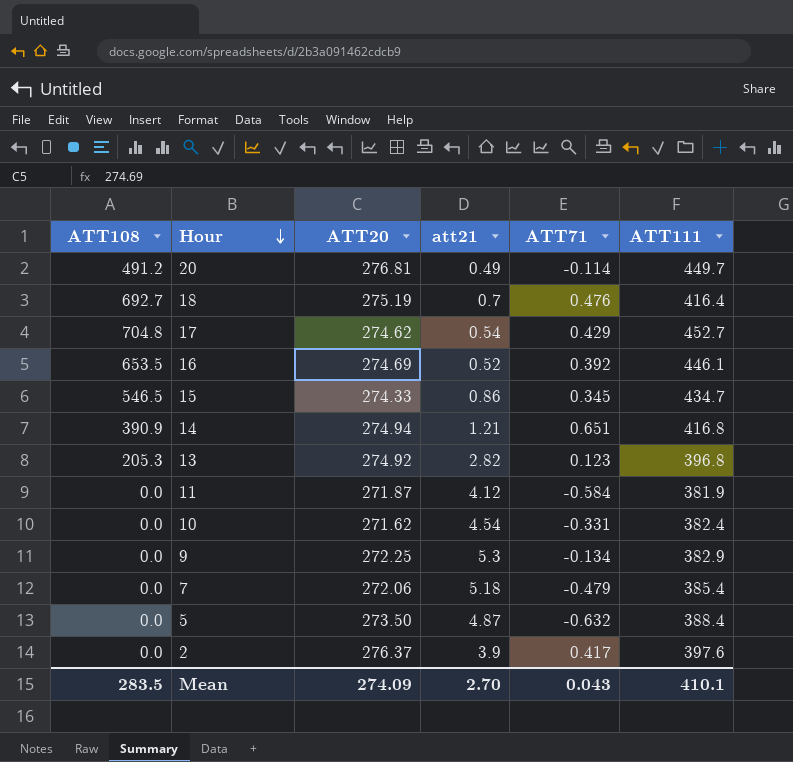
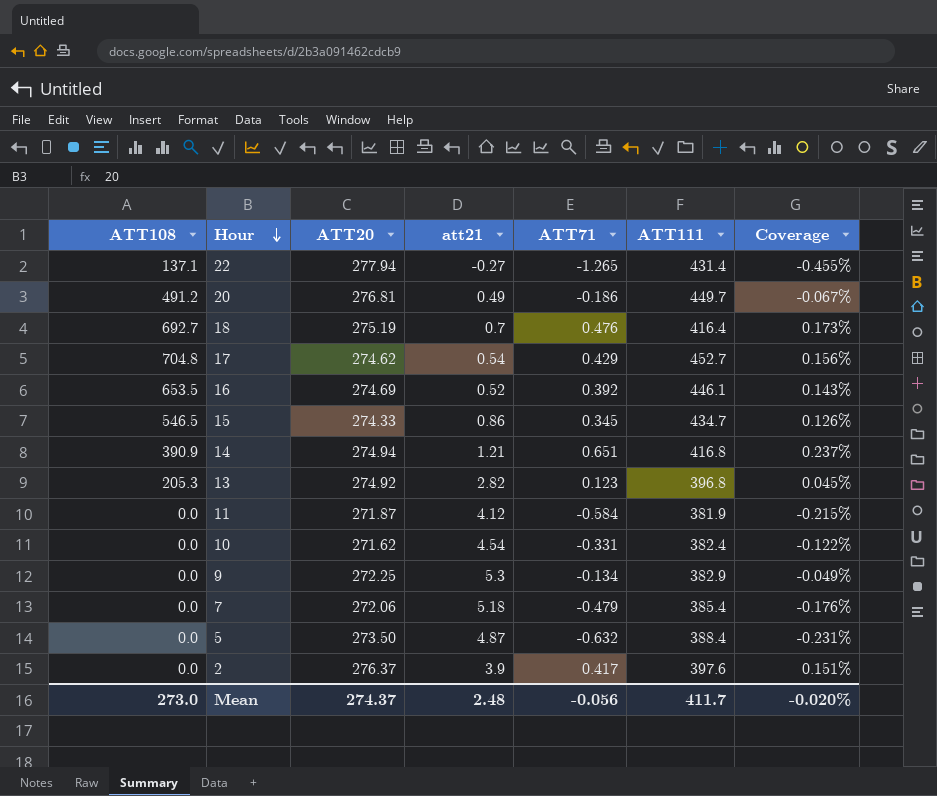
column Coverage | formula: none -> [ATT71] / [ATT20]
row 22: none -> 137.1 | 277.94 | -0.27 | -1.265 | 431.4 | -0.455%
20 | ATT71: -0.114 -> -0.186
Mean | ATT108: 283.5 -> 273.0
Mean | ATT20: 274.09 -> 274.37
Mean | att21: 2.70 -> 2.48
Mean | ATT71: 0.043 -> -0.056
Mean | ATT111: 410.1 -> 411.7

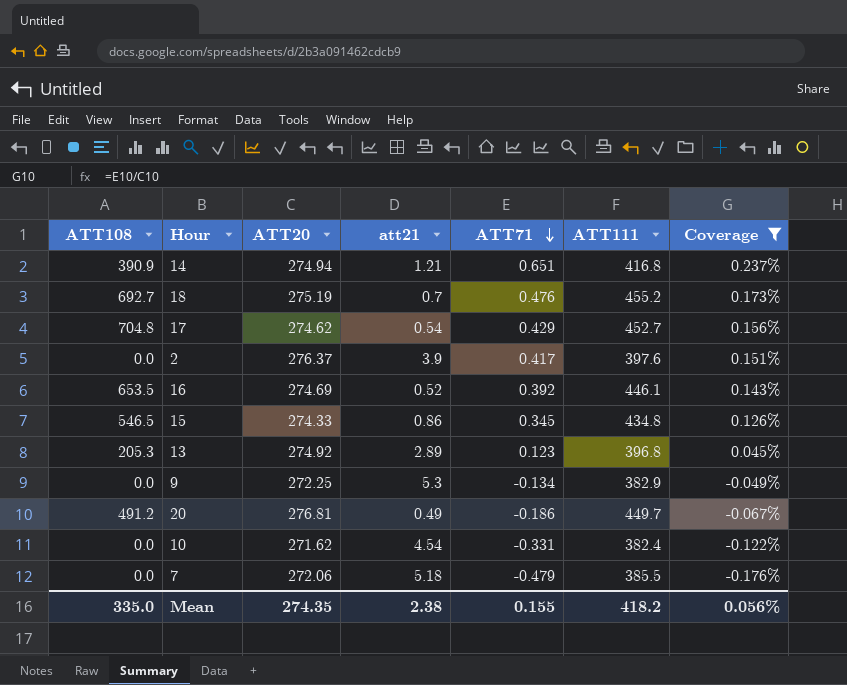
filter: none -> Coverage >= -0.176%
row order: Hour descending -> ATT71 descending
18 | ATT111: 416.4 -> 455.2
15 | ATT111: 434.7 -> 434.8
13 | att21: 2.82 -> 2.89
7 | ATT111: 385.4 -> 385.5
Mean | ATT108: 273.0 -> 335.0
Mean | ATT20: 274.37 -> 274.35
Mean | att21: 2.48 -> 2.38
Mean | ATT71: -0.056 -> 0.155
Mean | ATT111: 411.7 -> 418.2
Mean | Coverage: -0.020% -> 0.056%

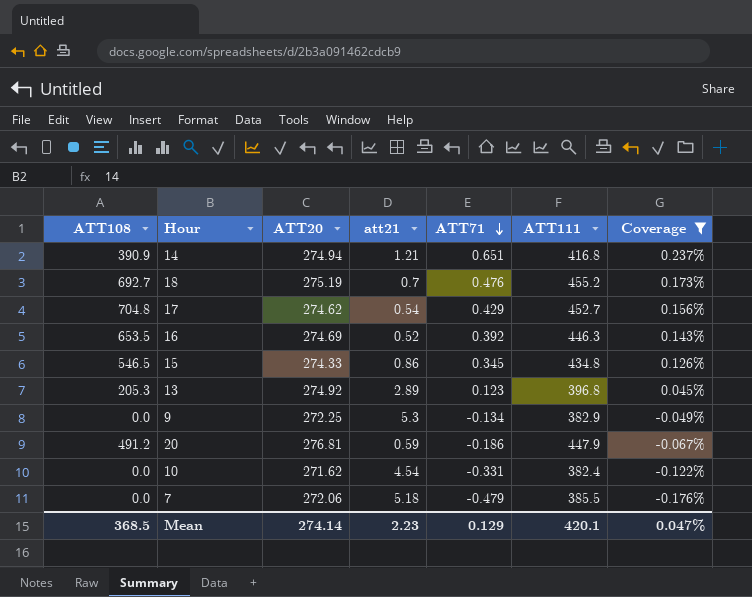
row 2: 0.0 | 276.37 | 3.9 | 0.417 | 397.6 | 0.151% -> none
16 | ATT111: 446.1 -> 446.3
20 | att21: 0.49 -> 0.59
20 | ATT111: 449.7 -> 447.9
Mean | ATT108: 335.0 -> 368.5
Mean | ATT20: 274.35 -> 274.14
Mean | att21: 2.38 -> 2.23
Mean | ATT71: 0.155 -> 0.129
Mean | ATT111: 418.2 -> 420.1
Mean | Coverage: 0.056% -> 0.047%

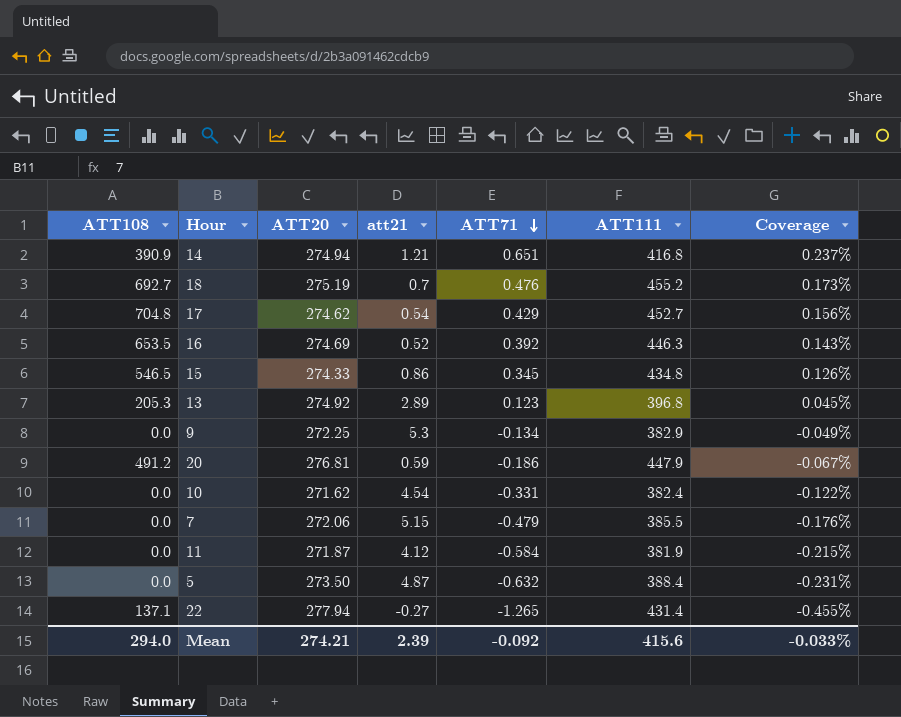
filter: Coverage >= -0.176% -> none
7 | att21: 5.18 -> 5.15
Mean | ATT108: 368.5 -> 294.0
Mean | ATT20: 274.14 -> 274.21
Mean | att21: 2.23 -> 2.39
Mean | ATT71: 0.129 -> -0.092
Mean | ATT111: 420.1 -> 415.6
Mean | Coverage: 0.047% -> -0.033%

